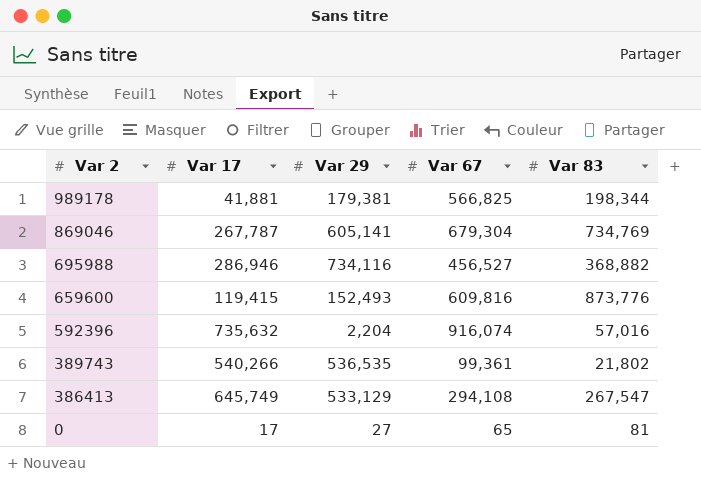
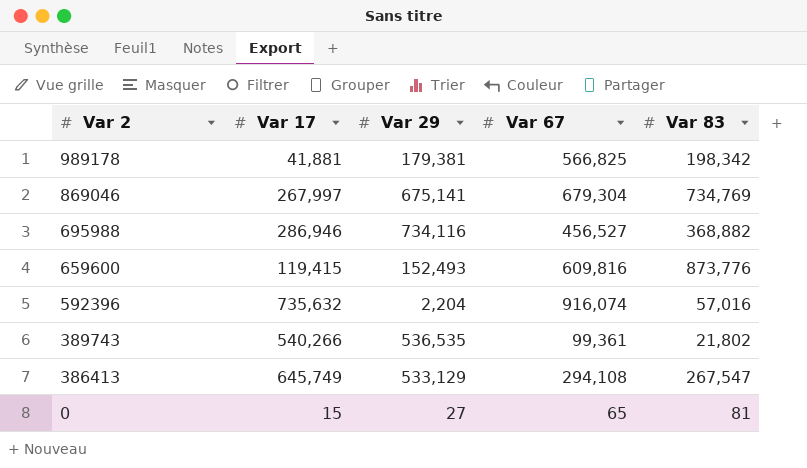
989178 | Var 83: 198,344 -> 198,342
869046 | Var 17: 267,787 -> 267,997
869046 | Var 29: 605,141 -> 675,141
0 | Var 17: 17 -> 15

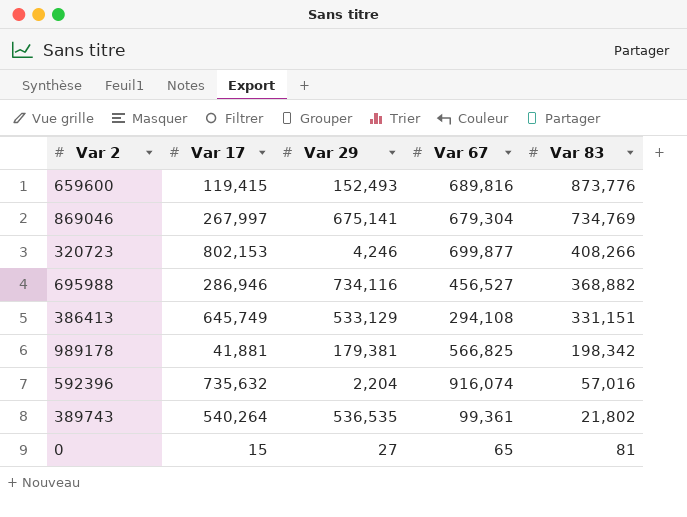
row order: Var 2 descending -> Var 83 descending
659600 | Var 67: 609,816 -> 689,816
row 320723: none -> 802,153 | 4,246 | 699,877 | 408,266
386413 | Var 83: 267,547 -> 331,151
389743 | Var 17: 540,266 -> 540,264

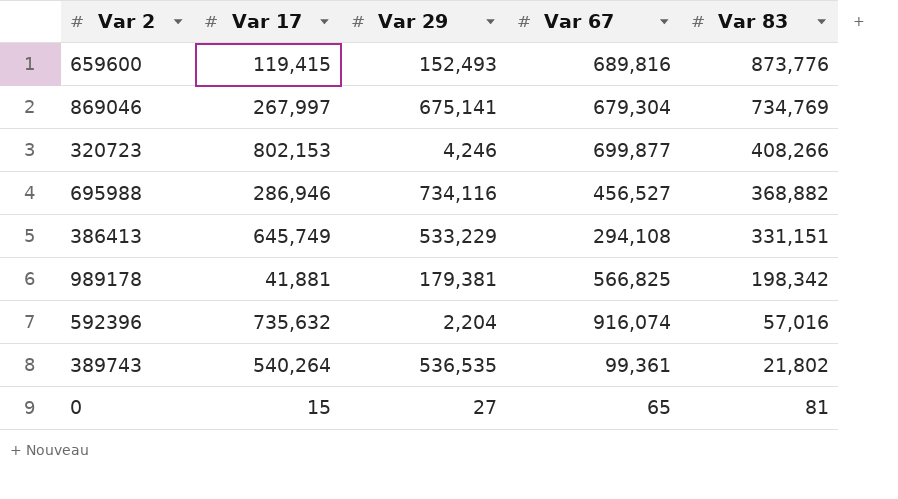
386413 | Var 29: 533,129 -> 533,229

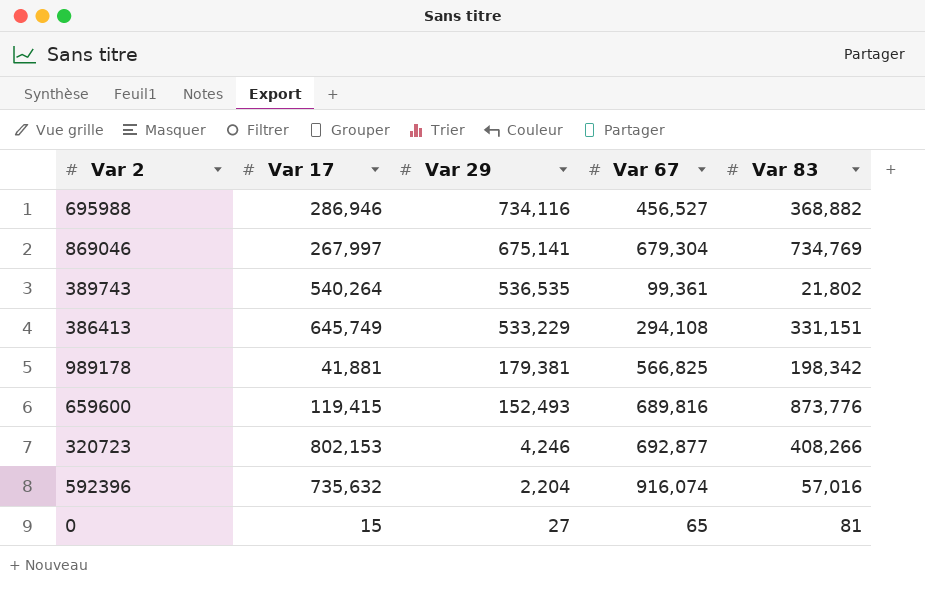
row order: Var 83 descending -> Var 29 descending
320723 | Var 67: 699,877 -> 692,877

